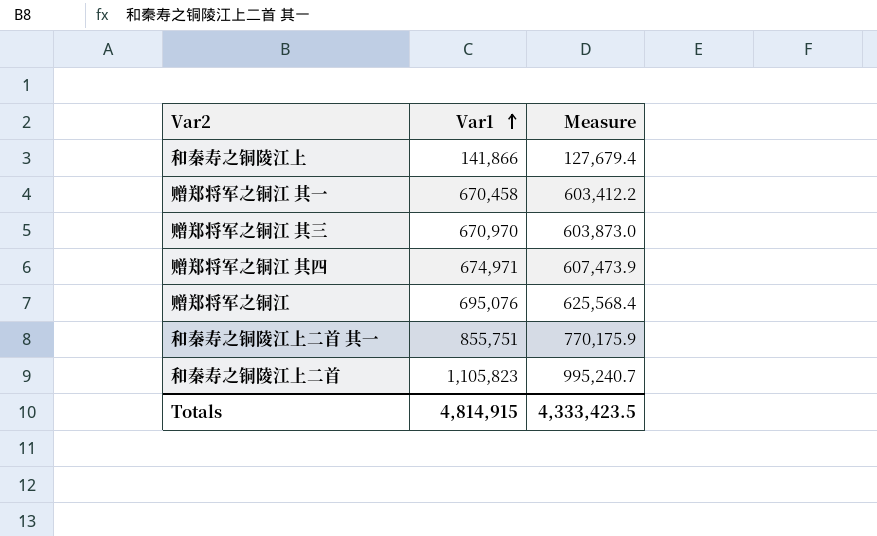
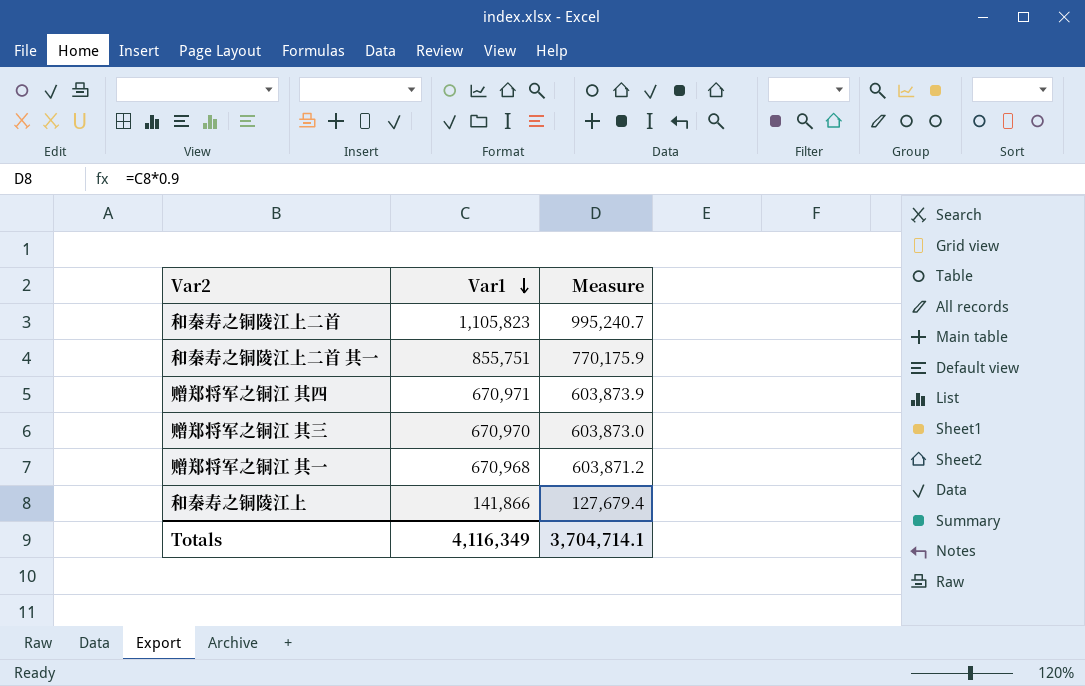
row order: Var1 ascending -> Var1 descending
row 赠郑将军之铜江: 695,076 | 625,568.4 -> none
赠郑将军之铜江 其四 | Var1: 674,971 -> 670,971
赠郑将军之铜江 其四 | Measure: 607,473.9 -> 603,873.9
赠郑将军之铜江 其一 | Var1: 670,458 -> 670,968
赠郑将军之铜江 其一 | Measure: 603,412.2 -> 603,871.2
Totals | Var1: 4,814,915 -> 4,116,349
Totals | Measure: 4,333,423.5 -> 3,704,714.1

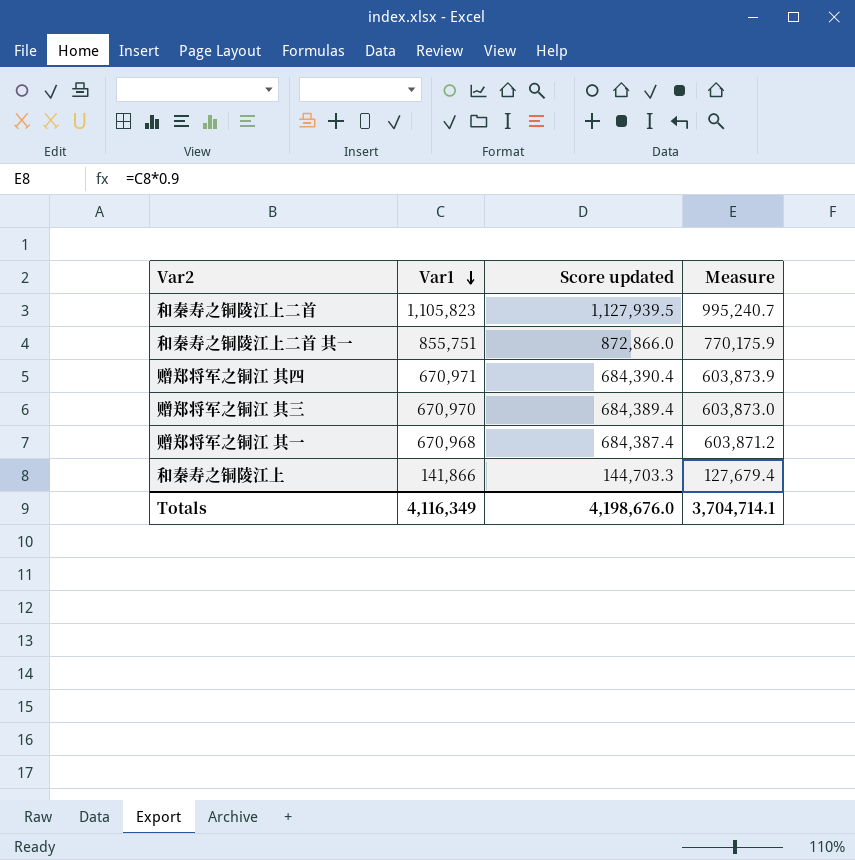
column Score updated | formula: none -> [Var1] * 1.02

